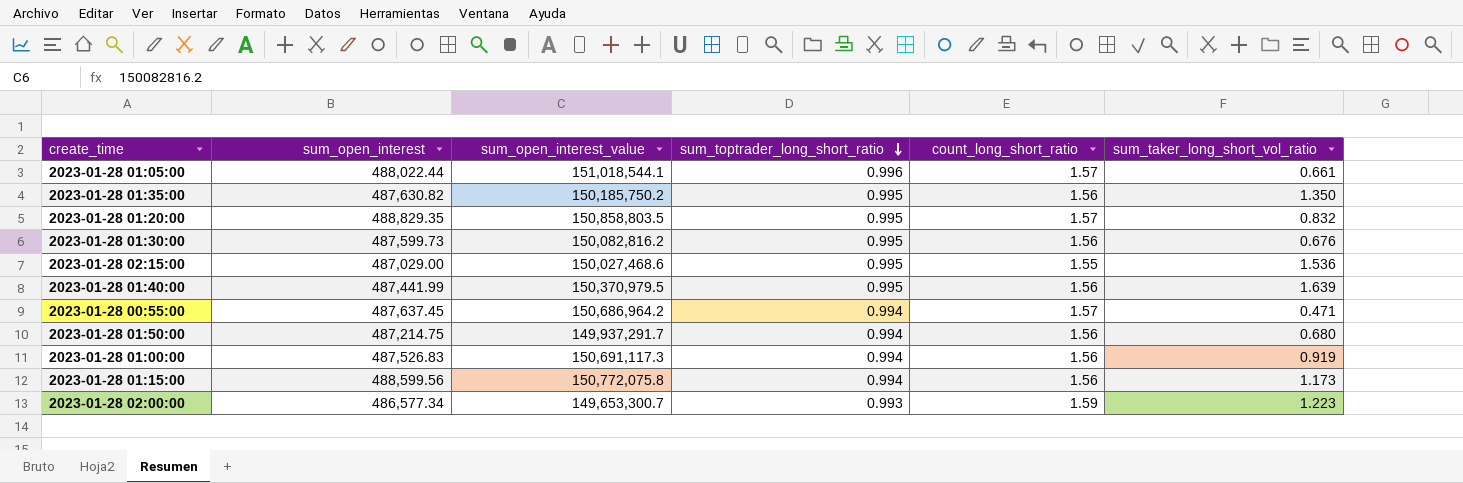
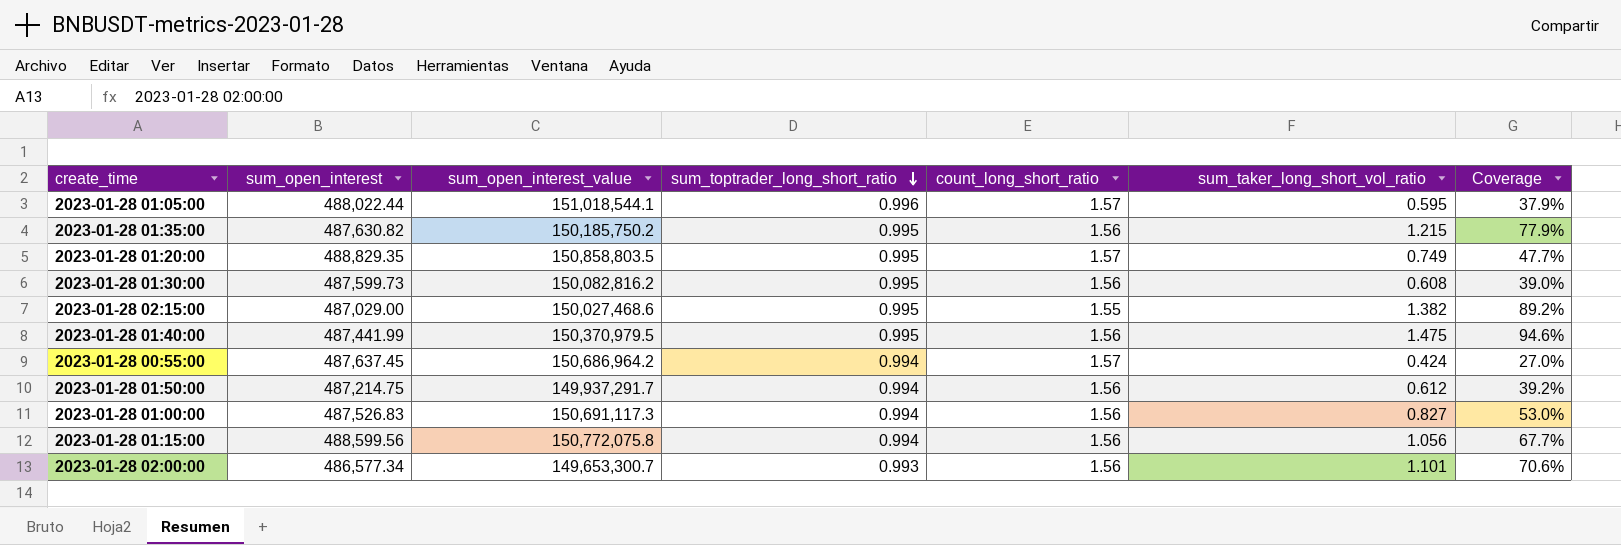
column Coverage | formula: none -> [sum_taker_long_short_vol_ratio] / [count_long_short_ratio]
2023-01-28 01:05:00 | sum_taker_long_short_vol_ratio: 0.661 -> 0.595
2023-01-28 01:35:00 | sum_taker_long_short_vol_ratio: 1.350 -> 1.215
2023-01-28 01:20:00 | sum_taker_long_short_vol_ratio: 0.832 -> 0.749
2023-01-28 01:30:00 | sum_taker_long_short_vol_ratio: 0.676 -> 0.608
2023-01-28 02:15:00 | sum_taker_long_short_vol_ratio: 1.536 -> 1.382
2023-01-28 01:40:00 | sum_taker_long_short_vol_ratio: 1.639 -> 1.475
2023-01-28 00:55:00 | sum_taker_long_short_vol_ratio: 0.471 -> 0.424
2023-01-28 01:50:00 | sum_taker_long_short_vol_ratio: 0.680 -> 0.612
2023-01-28 01:00:00 | sum_taker_long_short_vol_ratio: 0.919 -> 0.827
2023-01-28 01:15:00 | sum_taker_long_short_vol_ratio: 1.173 -> 1.056
2023-01-28 02:00:00 | count_long_short_ratio: 1.59 -> 1.56
2023-01-28 02:00:00 | sum_taker_long_short_vol_ratio: 1.223 -> 1.101

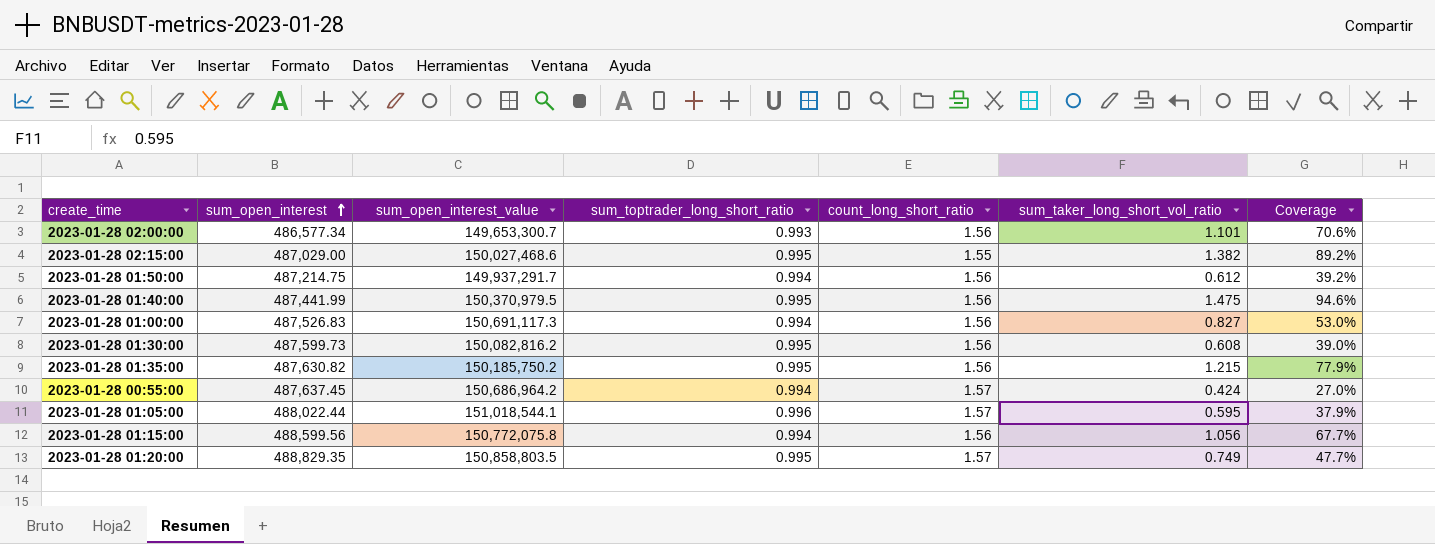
row order: sum_toptrader_long_short_ratio descending -> sum_open_interest ascending

